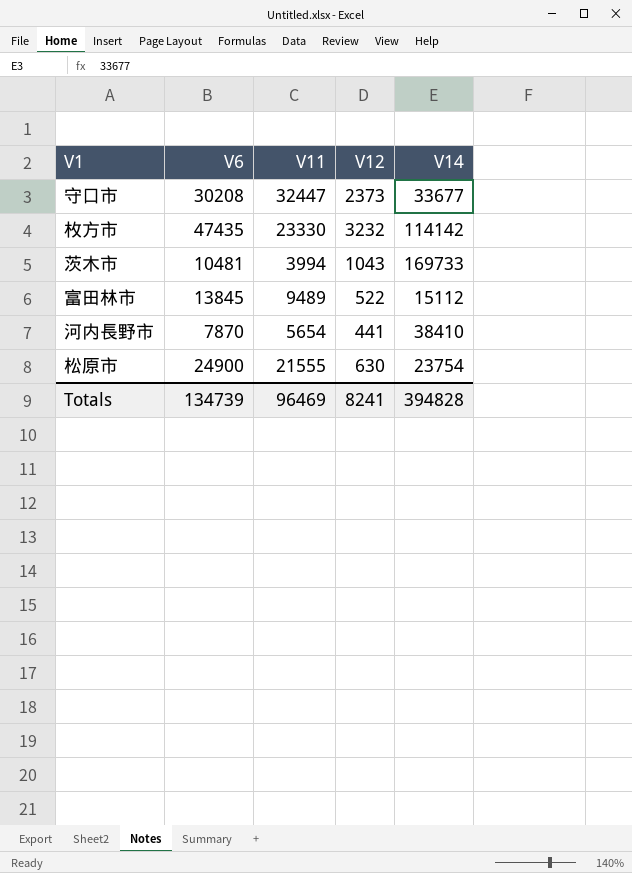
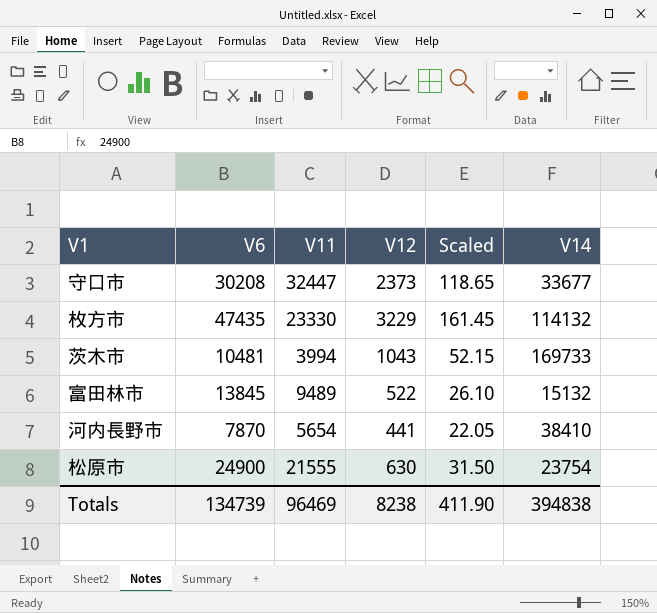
column Scaled | formula: none -> [V12] * 0.05
枚方市 | V12: 3232 -> 3229
枚方市 | V14: 114142 -> 114132
富田林市 | V14: 15112 -> 15132
Totals | V12: 8241 -> 8238
Totals | V14: 394828 -> 394838

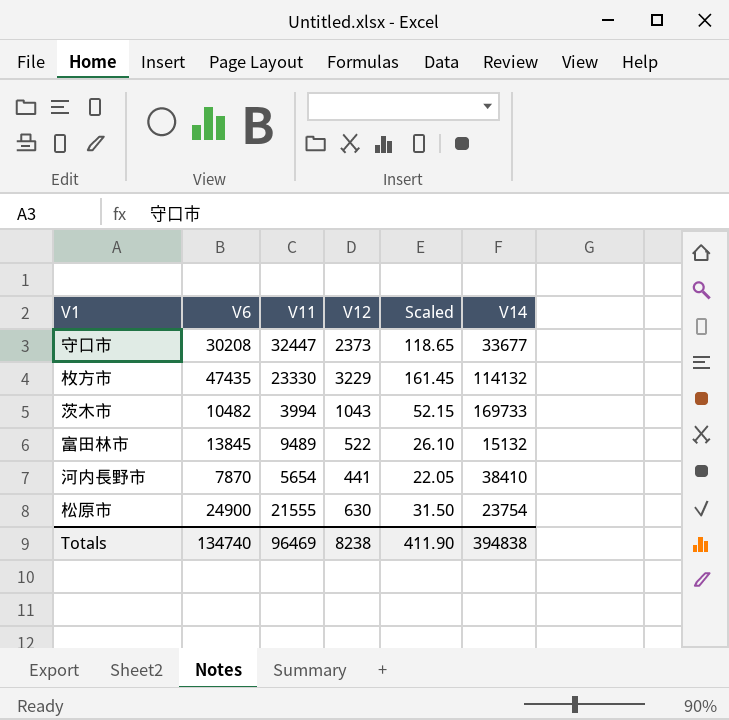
茨木市 | V6: 10481 -> 10482
Totals | V6: 134739 -> 134740

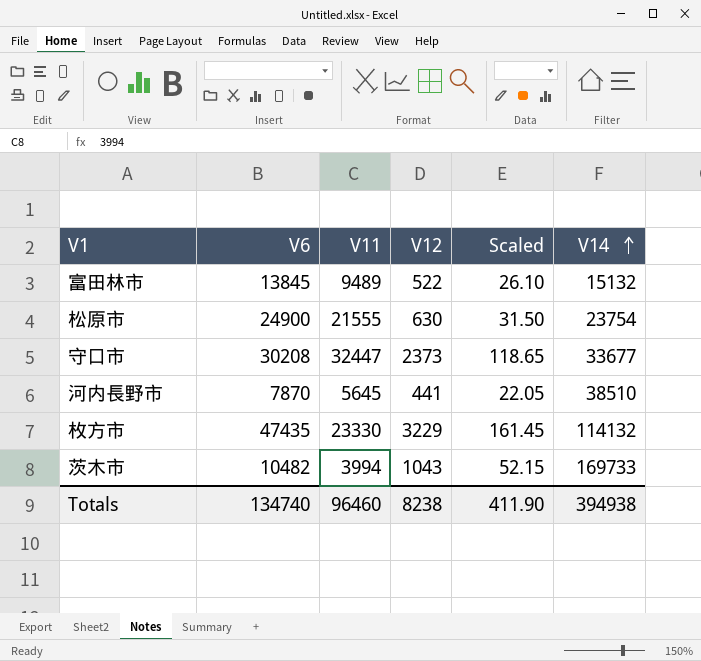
row order: none -> V14 ascending
河内長野市 | V11: 5654 -> 5645
河内長野市 | V14: 38410 -> 38510
Totals | V11: 96469 -> 96460
Totals | V14: 394838 -> 394938

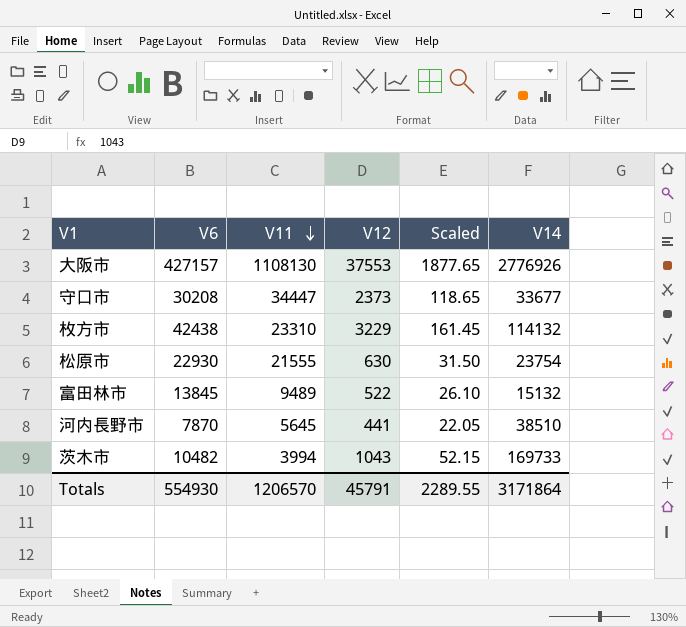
row order: V14 ascending -> V11 descending
row 大阪市: none -> 427157 | 1108130 | 37553 | 1877.65 | 2776926
守口市 | V11: 32447 -> 34447
枚方市 | V6: 47435 -> 42438
枚方市 | V11: 23330 -> 23310
松原市 | V6: 24900 -> 22930
Totals | V6: 134740 -> 554930
Totals | V11: 96460 -> 1206570
Totals | V12: 8238 -> 45791
Totals | Scaled: 411.90 -> 2289.55
Totals | V14: 394938 -> 3171864

